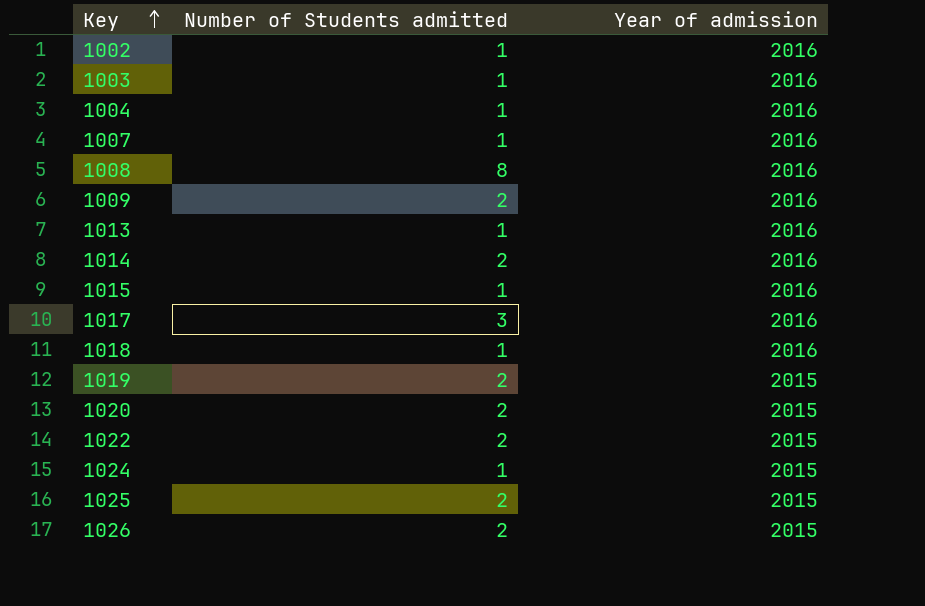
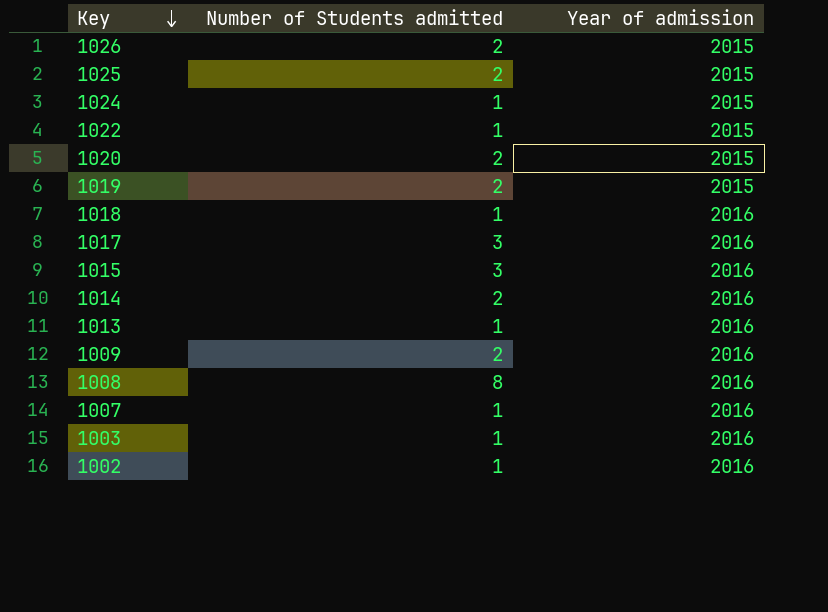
row order: Key ascending -> Key descending
row 1004: 1 | 2016 -> none
1022 | Number of Students admitted: 2 -> 1
1015 | Number of Students admitted: 1 -> 3

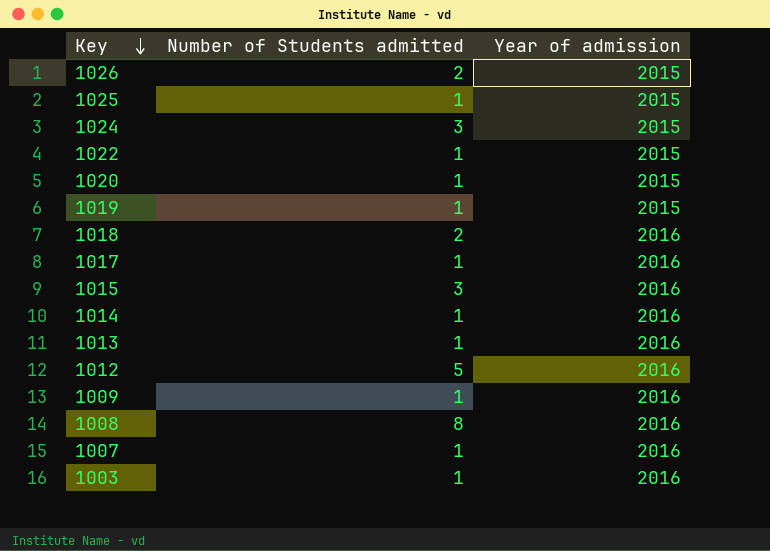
row 1002: 1 | 2016 -> none
1025 | Number of Students admitted: 2 -> 1
1024 | Number of Students admitted: 1 -> 3
1020 | Number of Students admitted: 2 -> 1
1019 | Number of Students admitted: 2 -> 1
1018 | Number of Students admitted: 1 -> 2
1017 | Number of Students admitted: 3 -> 1
1014 | Number of Students admitted: 2 -> 1
row 1012: none -> 5 | 2016
1009 | Number of Students admitted: 2 -> 1

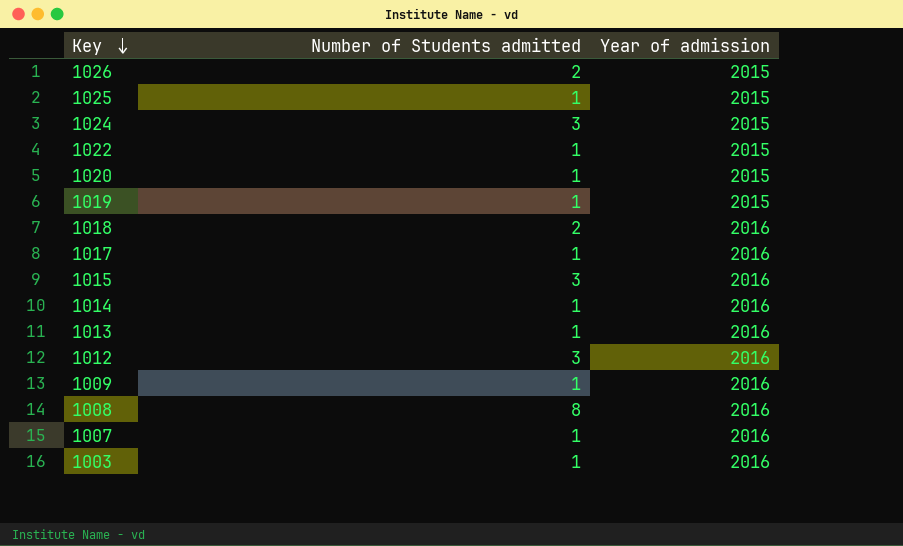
1012 | Number of Students admitted: 5 -> 3

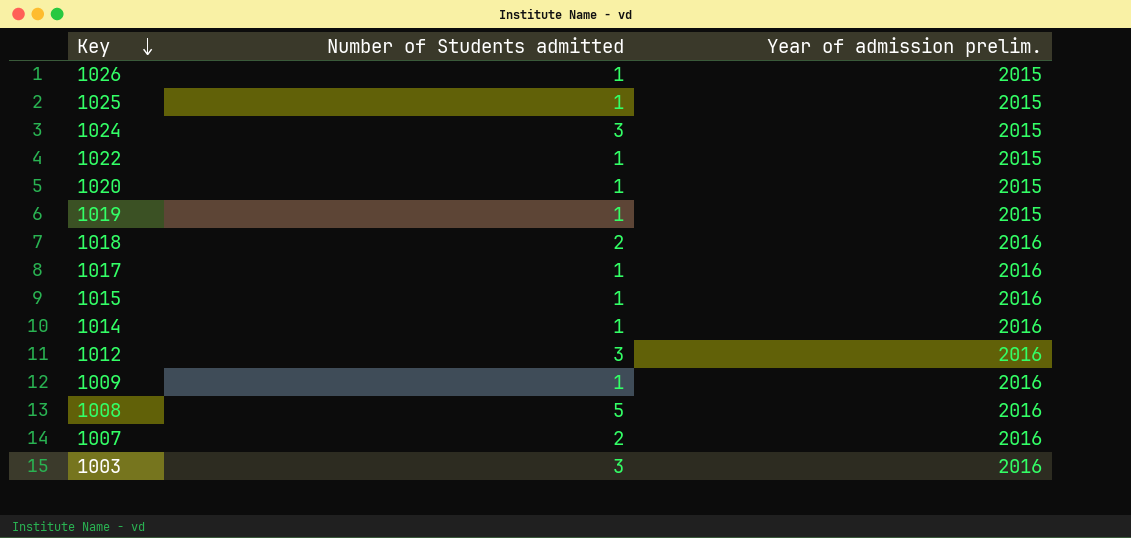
column name: Year of admission -> Year of admission prelim.
row 1013: 1 | 2016 -> none
1026 | Number of Students admitted: 2 -> 1
1015 | Number of Students admitted: 3 -> 1
1008 | Number of Students admitted: 8 -> 5
1007 | Number of Students admitted: 1 -> 2
1003 | Number of Students admitted: 1 -> 3

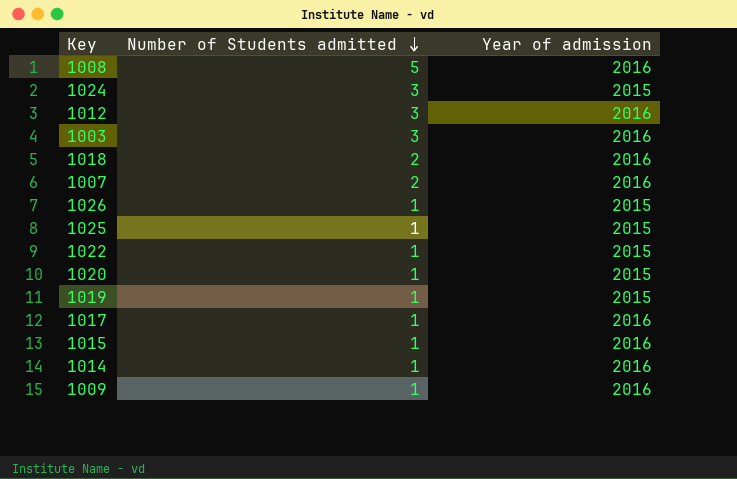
row order: Key descending -> Number of Students admitted descending
column name: Year of admission prelim. -> Year of admission

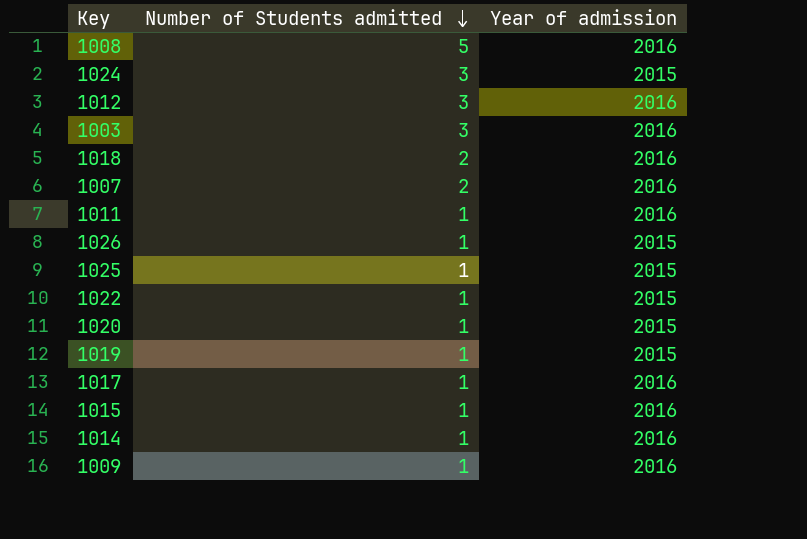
row 1011: none -> 1 | 2016

